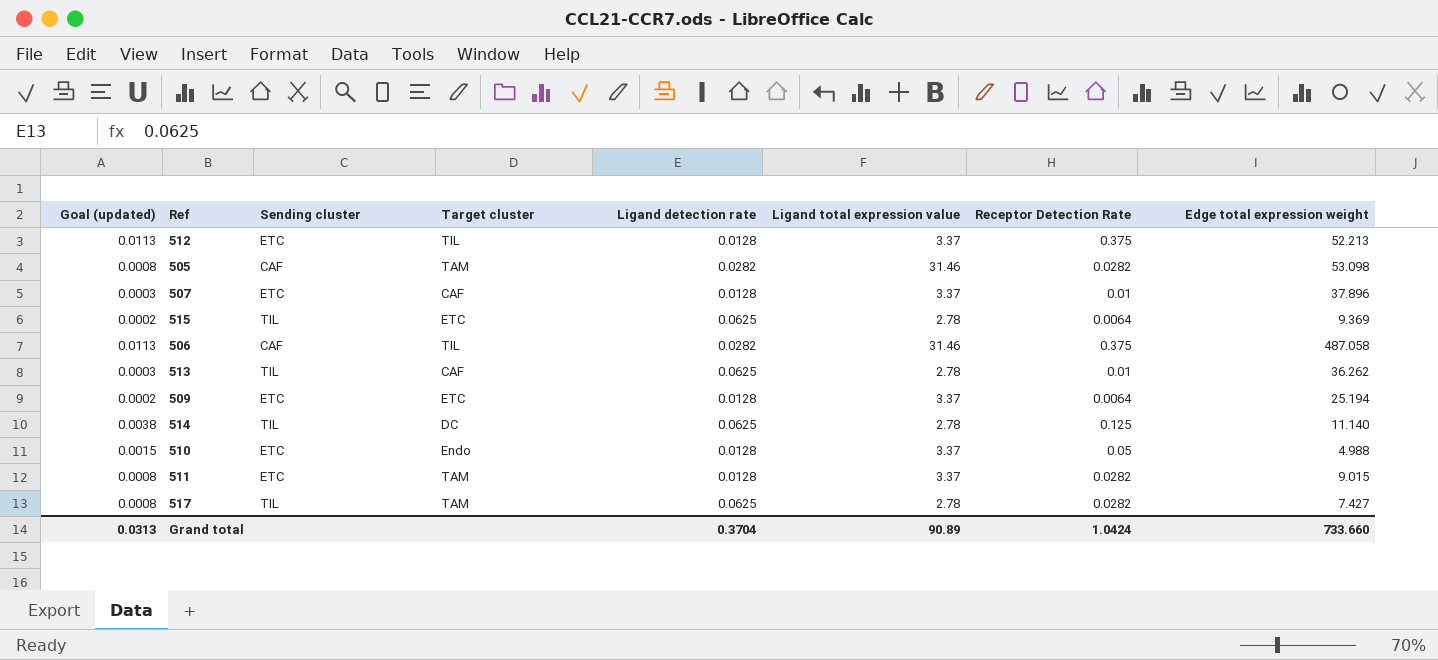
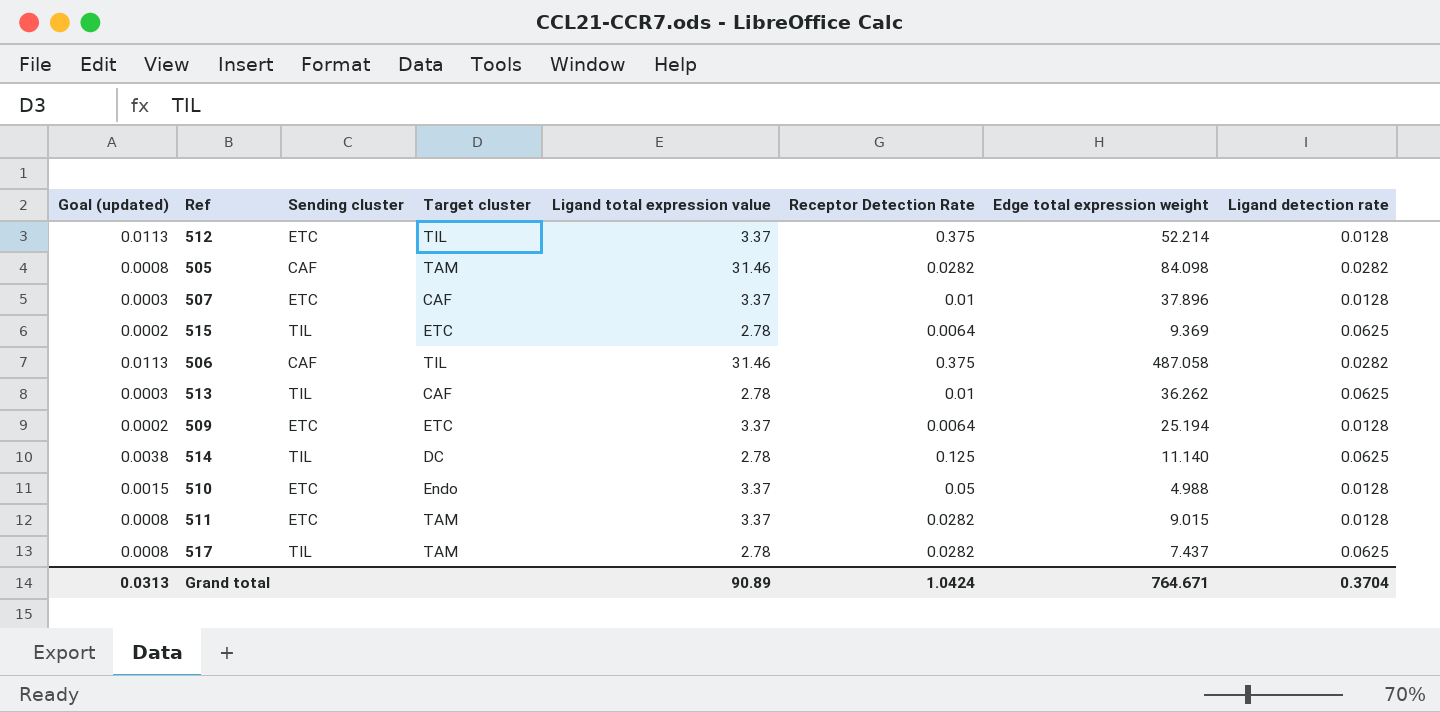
column Ligand detection rate | position: 5 -> 8
512 | Edge total expression weight: 52.213 -> 52.214
505 | Edge total expression weight: 53.098 -> 84.098
517 | Edge total expression weight: 7.427 -> 7.437
Grand total | Edge total expression weight: 733.660 -> 764.671

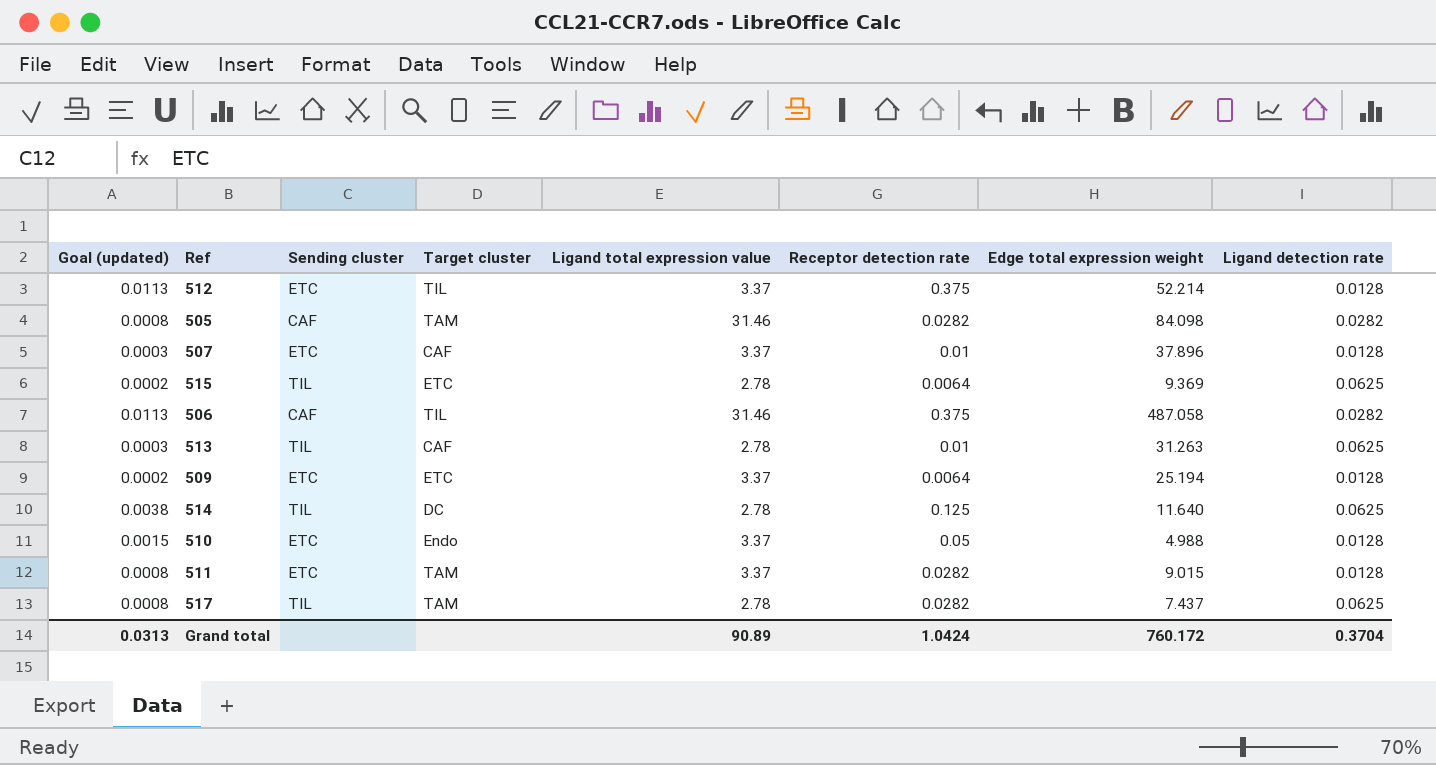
column name: Receptor Detection Rate -> Receptor detection rate
513 | Edge total expression weight: 36.262 -> 31.263
514 | Edge total expression weight: 11.140 -> 11.640
Grand total | Edge total expression weight: 764.671 -> 760.172

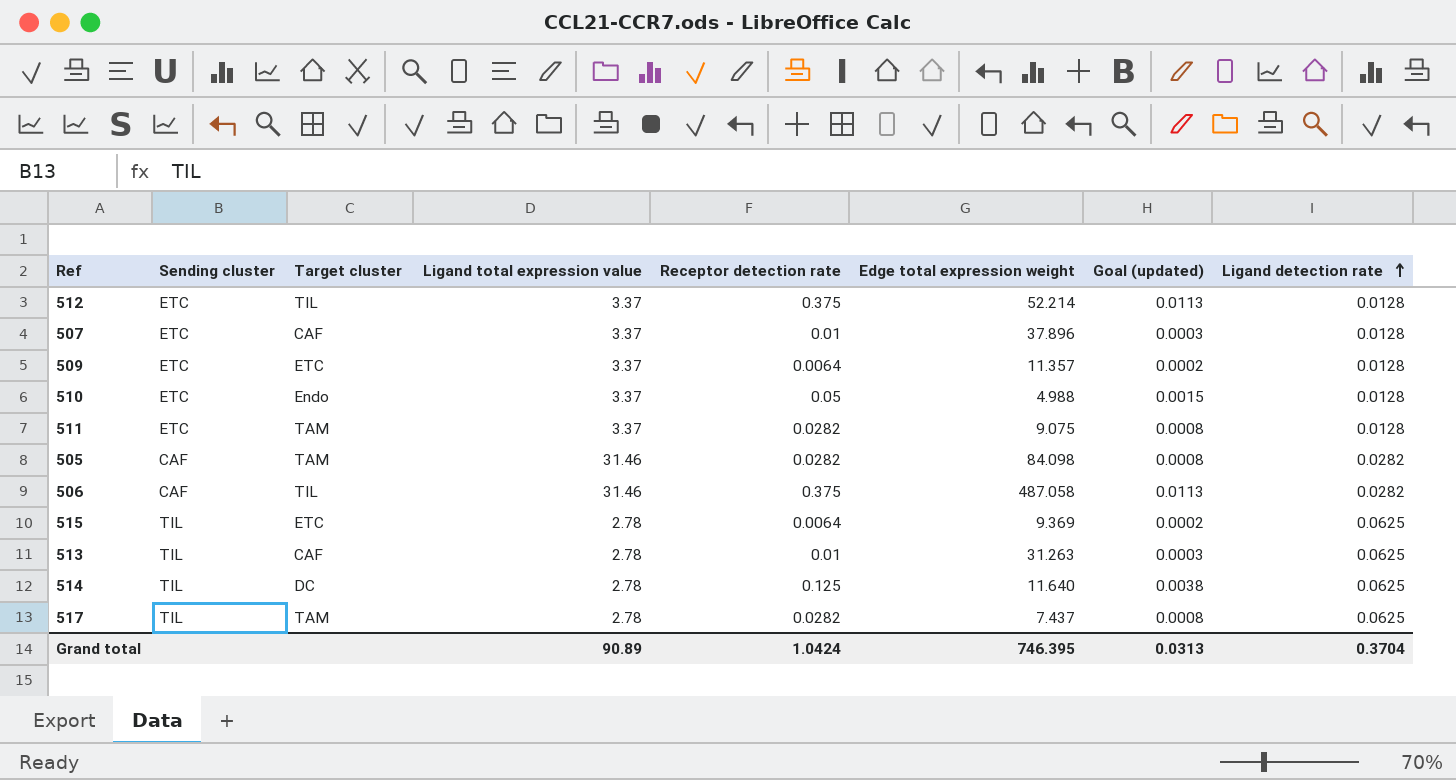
row order: none -> Ligand detection rate ascending
column Goal (updated) | position: 1 -> 7
509 | Edge total expression weight: 25.194 -> 11.357
511 | Edge total expression weight: 9.015 -> 9.075
Grand total | Edge total expression weight: 760.172 -> 746.395

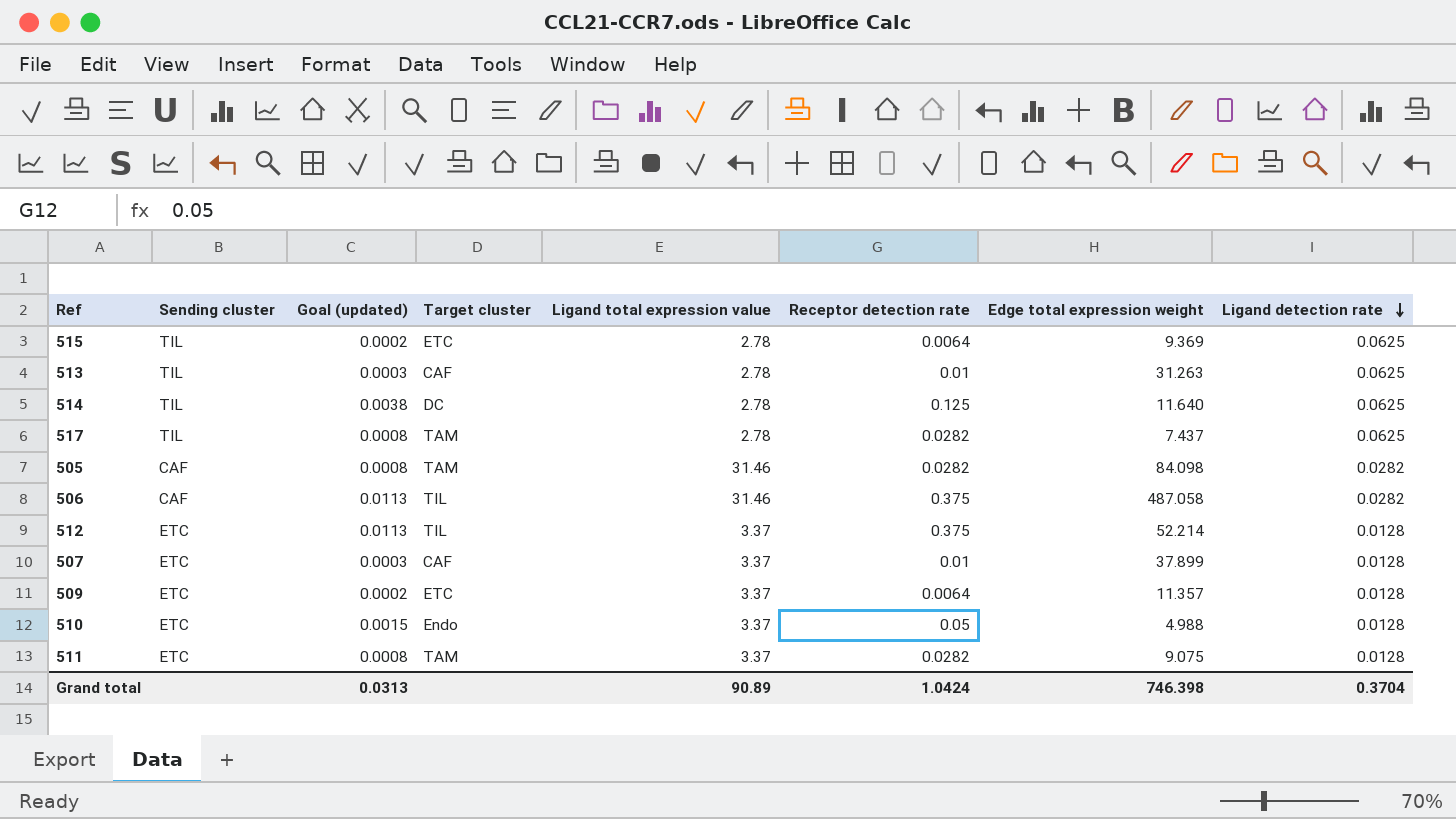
row order: Ligand detection rate ascending -> Ligand detection rate descending
column Goal (updated) | position: 7 -> 3
507 | Edge total expression weight: 37.896 -> 37.899
Grand total | Edge total expression weight: 746.395 -> 746.398

